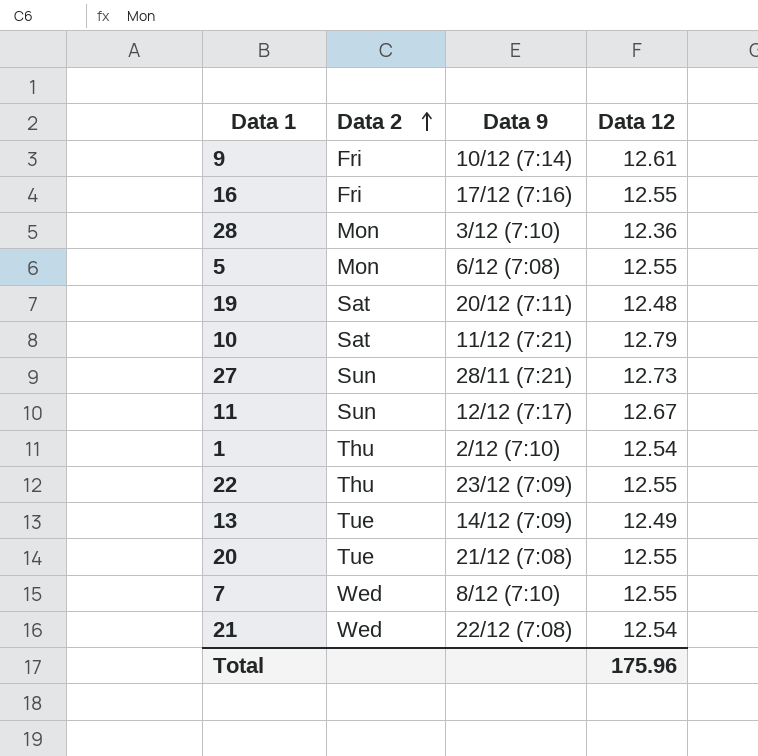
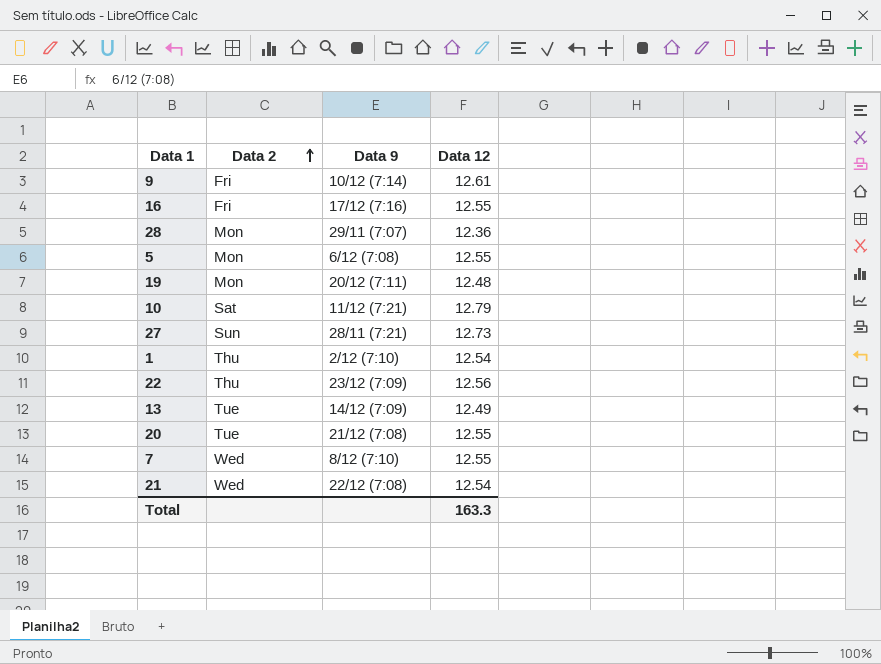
row 11: Sun | 12/12 (7:17) | 12.67 -> none
28 | Data 9: 3/12 (7:10) -> 29/11 (7:07)
19 | Data 2: Sat -> Mon
22 | Data 12: 12.55 -> 12.56
Total | Data 12: 175.96 -> 163.3

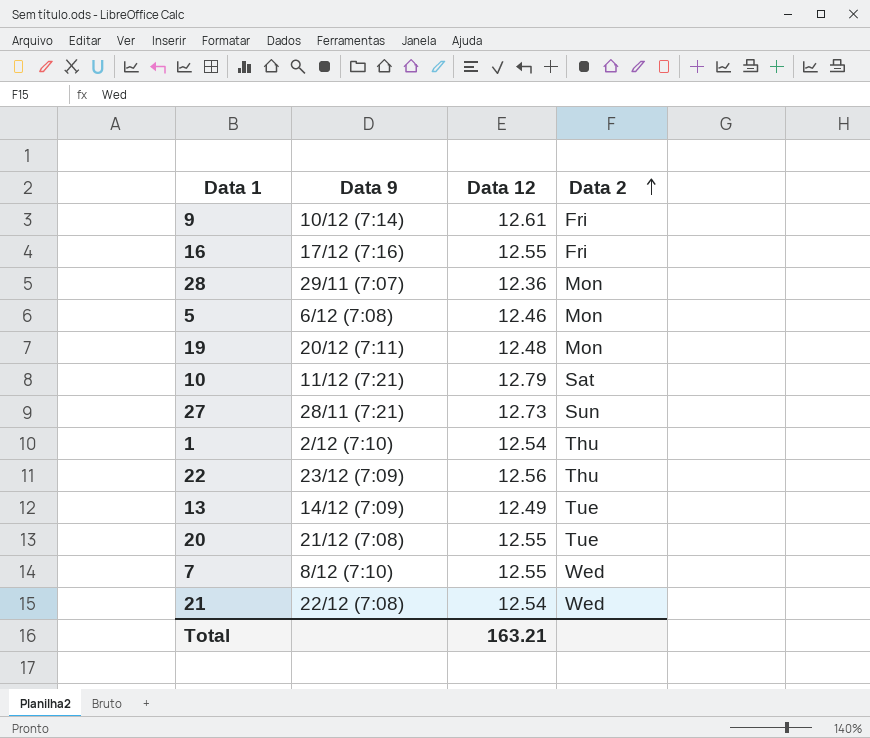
column Data 2 | position: 2 -> 4
5 | Data 12: 12.55 -> 12.46
Total | Data 12: 163.3 -> 163.21

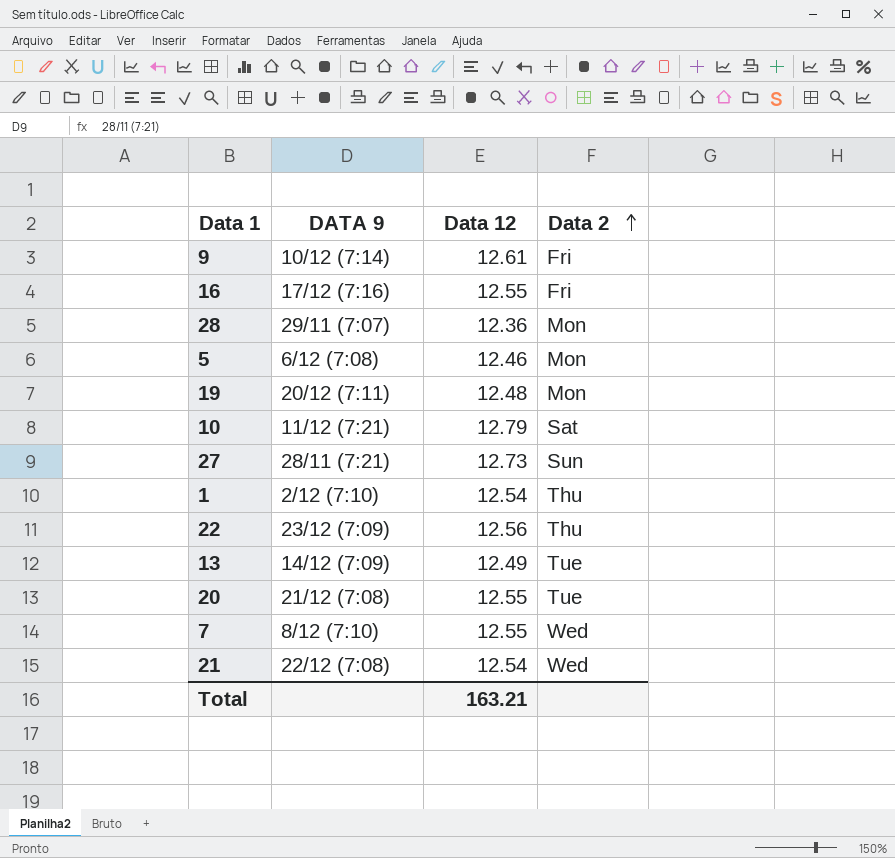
column name: Data 9 -> DATA 9

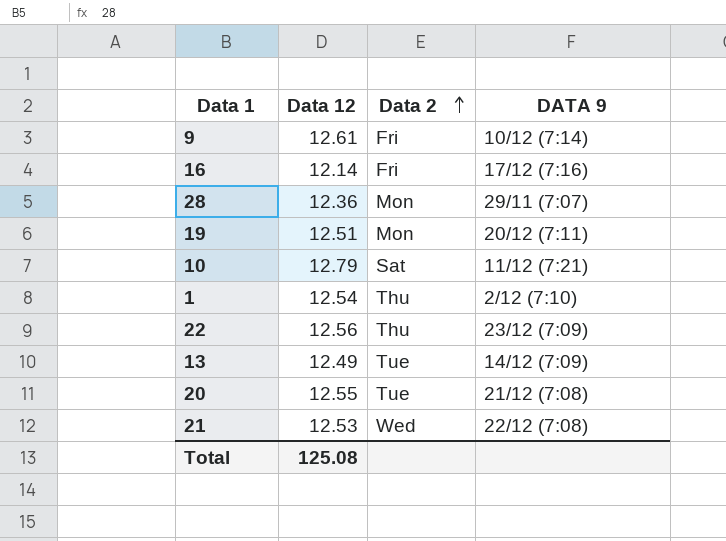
column DATA 9 | position: 2 -> 4
row 5: 6/12 (7:08) | 12.46 | Mon -> none
row 27: 28/11 (7:21) | 12.73 | Sun -> none
row 7: 8/12 (7:10) | 12.55 | Wed -> none
16 | Data 12: 12.55 -> 12.14
19 | Data 12: 12.48 -> 12.51
21 | Data 12: 12.54 -> 12.53
Total | Data 12: 163.21 -> 125.08

